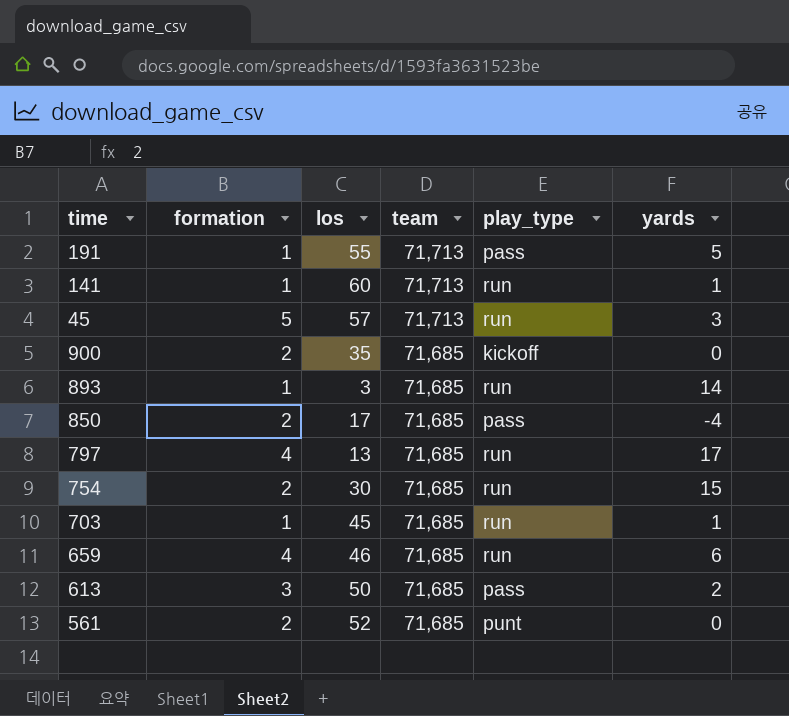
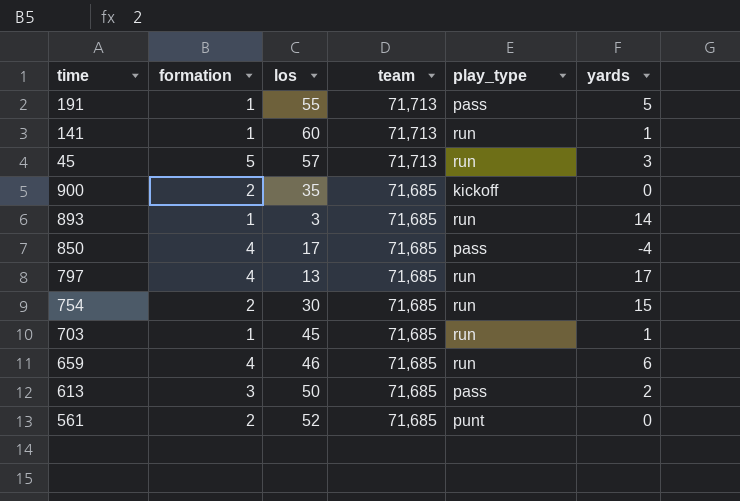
850 | formation: 2 -> 4

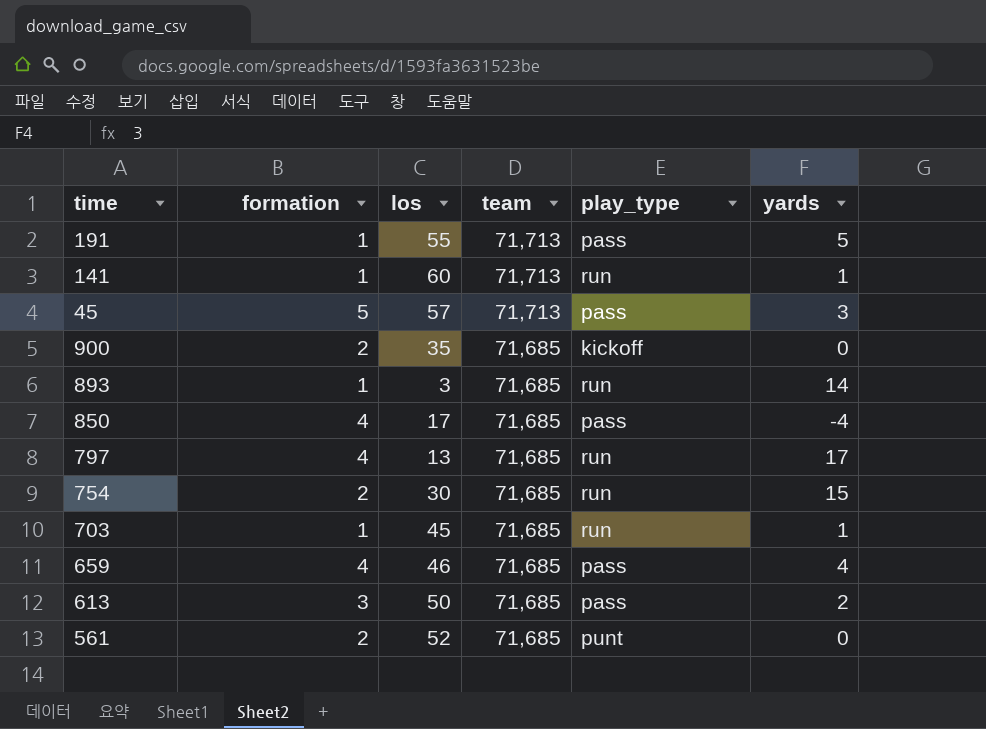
45 | play_type: run -> pass
659 | play_type: run -> pass
659 | yards: 6 -> 4

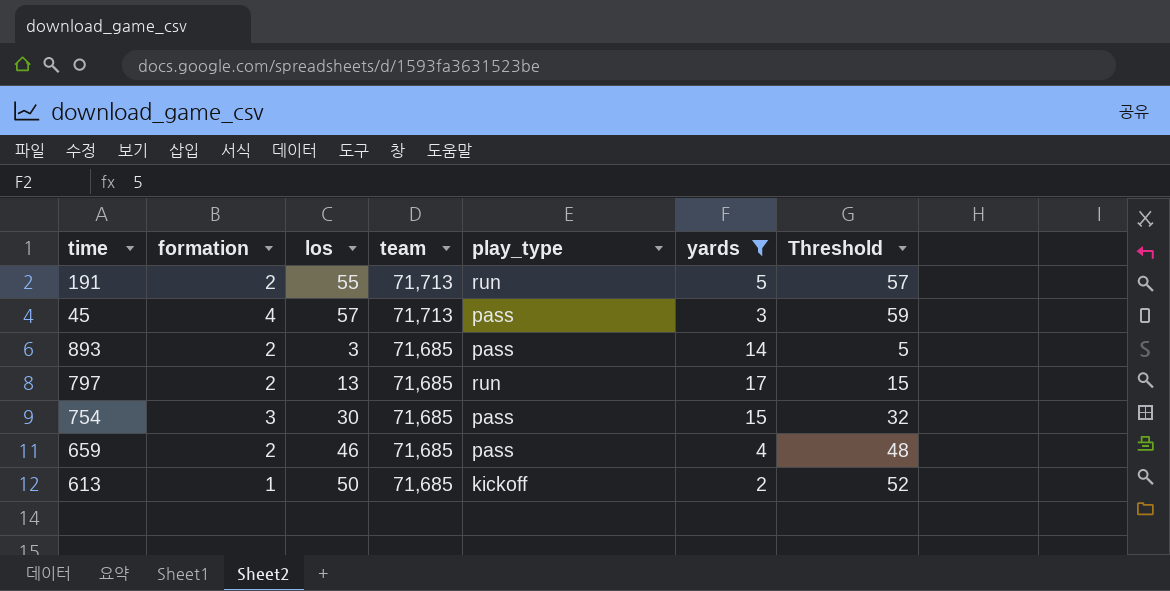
filter: none -> yards >= 2
column Threshold | formula: none -> [los] + 2
191 | formation: 1 -> 2
191 | play_type: pass -> run
45 | formation: 5 -> 4
893 | formation: 1 -> 2
893 | play_type: run -> pass
797 | formation: 4 -> 2
754 | formation: 2 -> 3
754 | play_type: run -> pass
659 | formation: 4 -> 2
613 | formation: 3 -> 1
613 | play_type: pass -> kickoff

